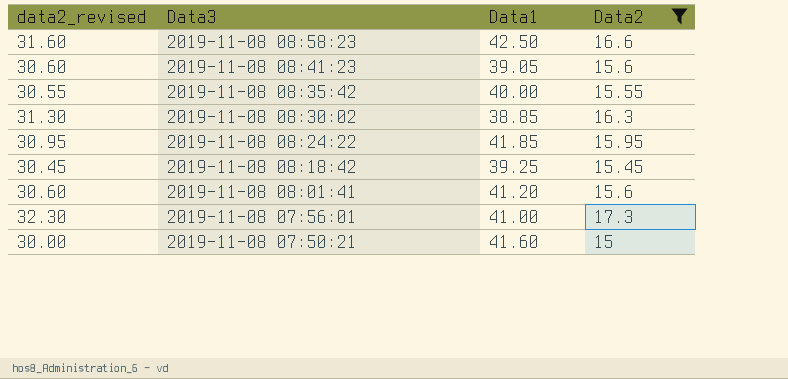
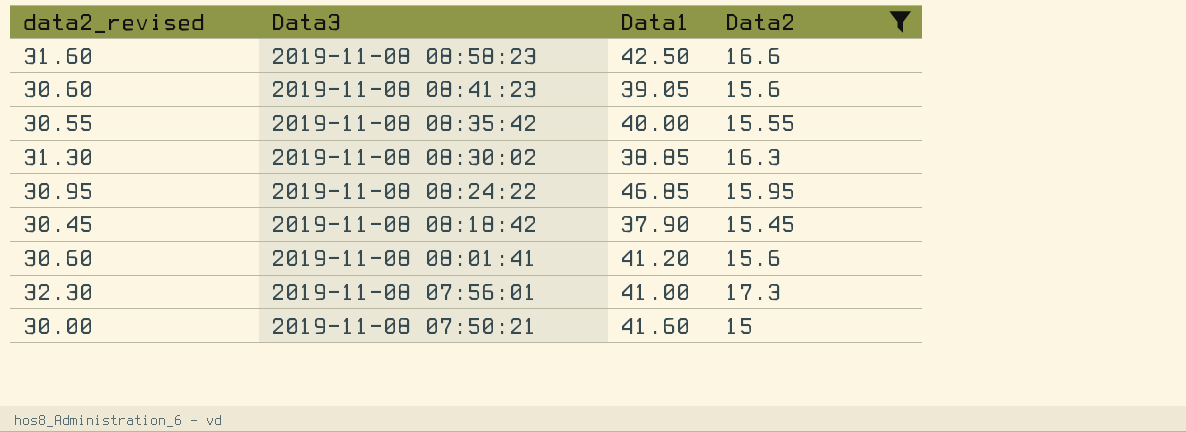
2019-11-08 08:24:22 | Data1: 41.85 -> 46.85
2019-11-08 08:18:42 | Data1: 39.25 -> 37.90

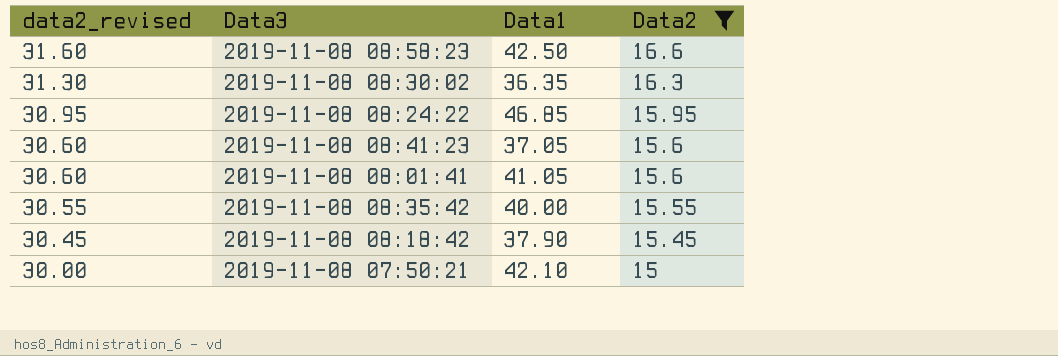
row order: Data3 descending -> data2_revised descending
row 2019-11-08 07:56:01: 32.30 | 41.00 | 17.3 -> none
2019-11-08 08:30:02 | Data1: 38.85 -> 36.35
2019-11-08 08:41:23 | Data1: 39.05 -> 37.05
2019-11-08 08:01:41 | Data1: 41.20 -> 41.05
2019-11-08 07:50:21 | Data1: 41.60 -> 42.10

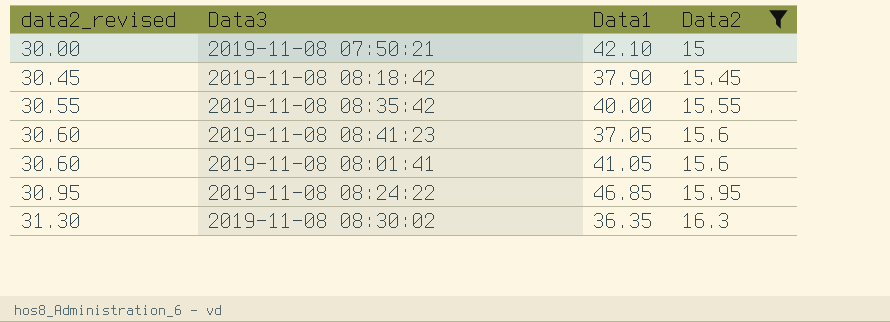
row order: data2_revised descending -> data2_revised ascending
row 2019-11-08 08:58:23: 31.60 | 42.50 | 16.6 -> none

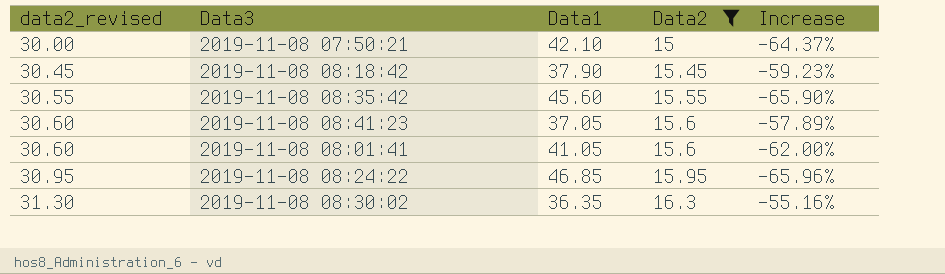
column Increase | formula: none -> ([Data2] - [Data1]) / [Data1]
2019-11-08 08:35:42 | Data1: 40.00 -> 45.60

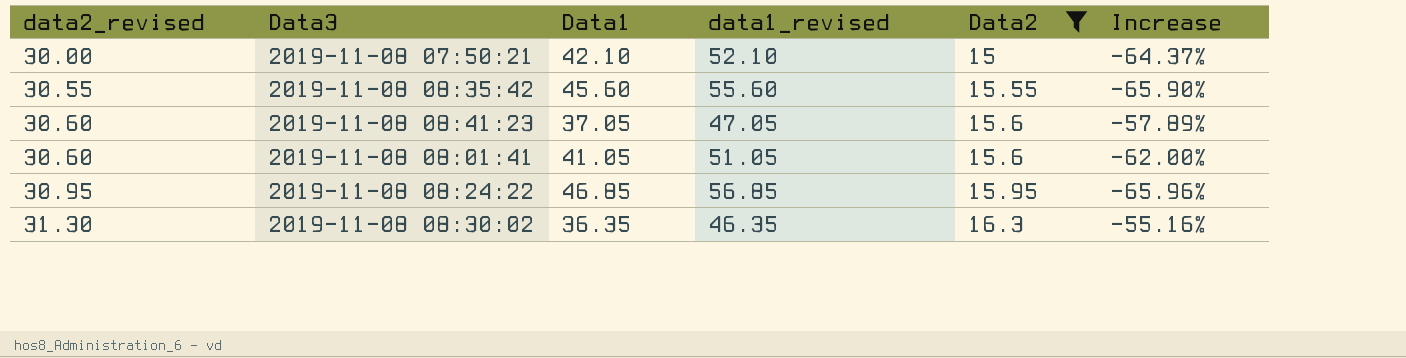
column data1_revised | formula: none -> [Data1] + 10
row 2019-11-08 08:18:42: 30.45 | 37.90 | 15.45 | -59.23% -> none

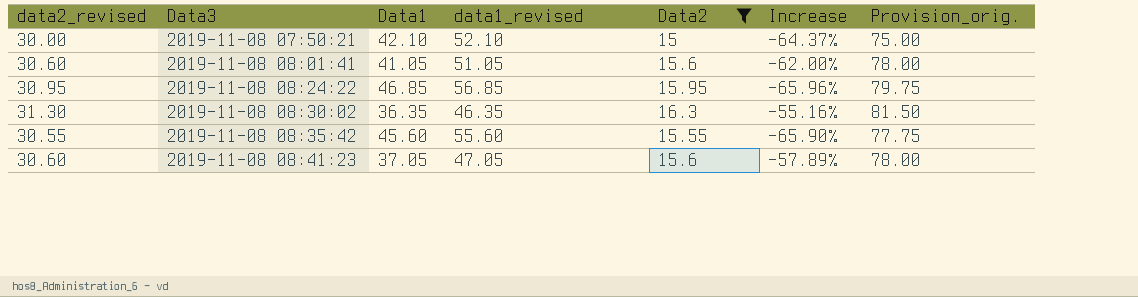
row order: data2_revised ascending -> Data3 ascending
column Provision_orig. | formula: none -> [Data2] * 5

